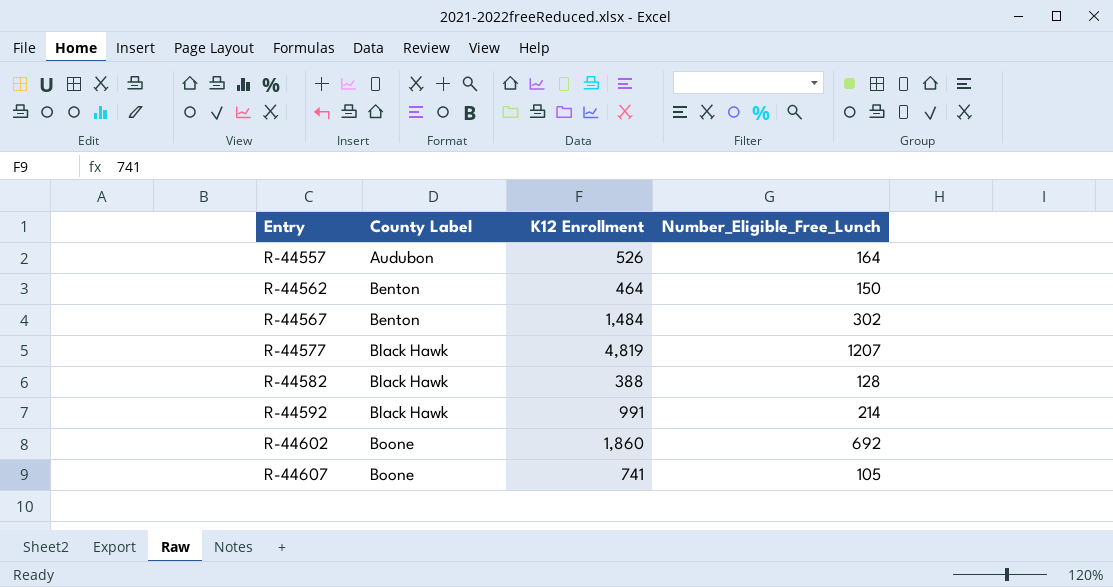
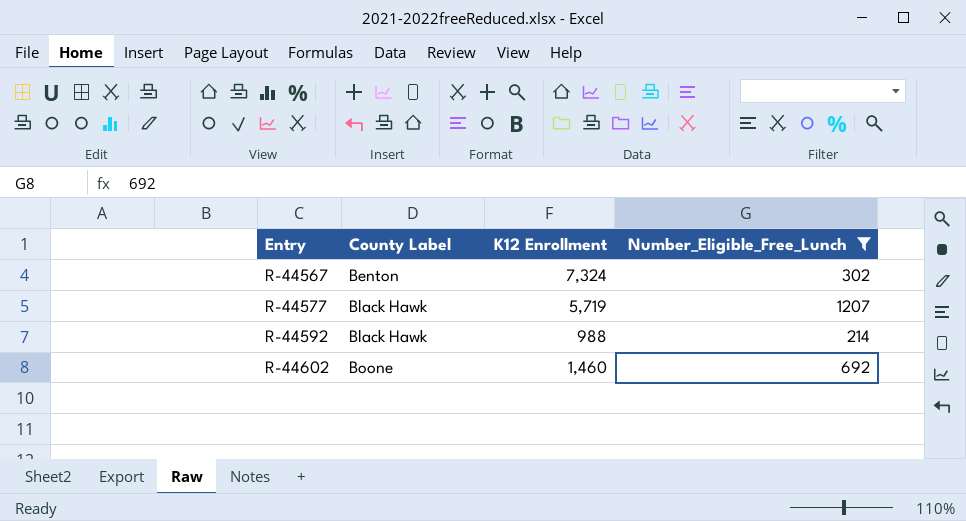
filter: none -> Number_Eligible_Free_Lunch >= 214
R-44567 | K12 Enrollment: 1,484 -> 7,324
R-44577 | K12 Enrollment: 4,819 -> 5,719
R-44592 | K12 Enrollment: 991 -> 988
R-44602 | K12 Enrollment: 1,860 -> 1,460

